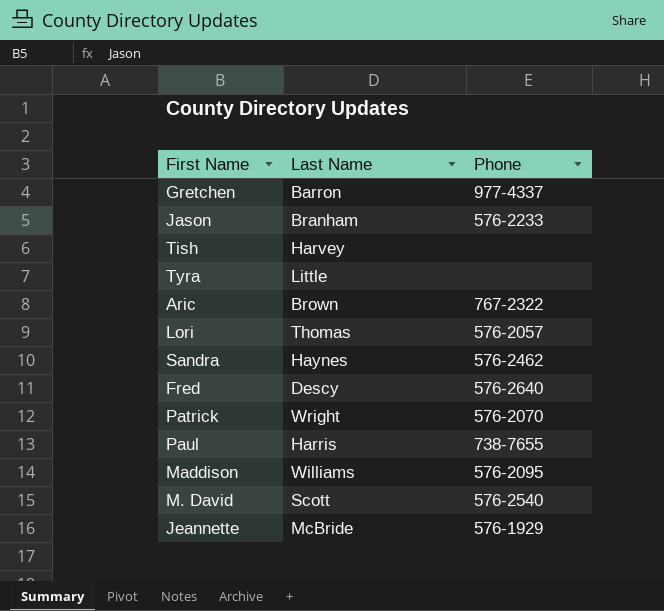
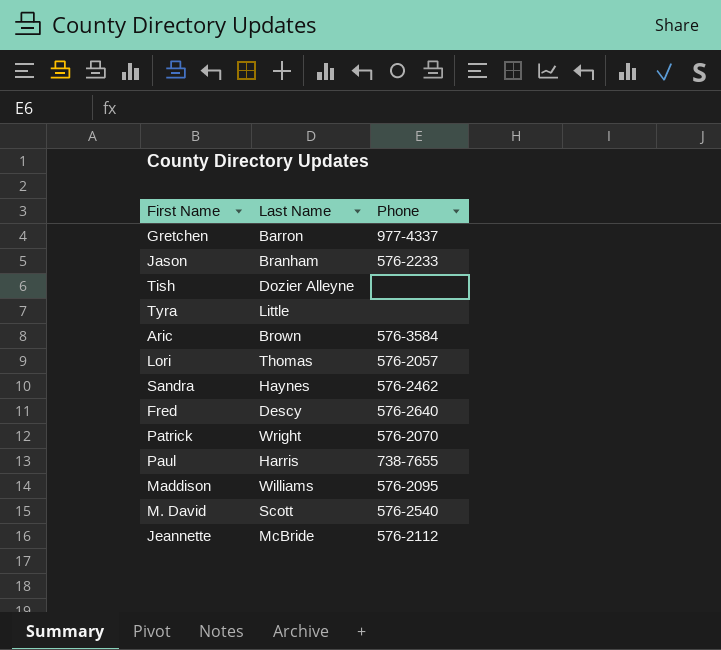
Tish | Last Name: Harvey -> Dozier Alleyne
Aric | Phone: 767-2322 -> 576-3584
Jeannette | Phone: 576-1929 -> 576-2112

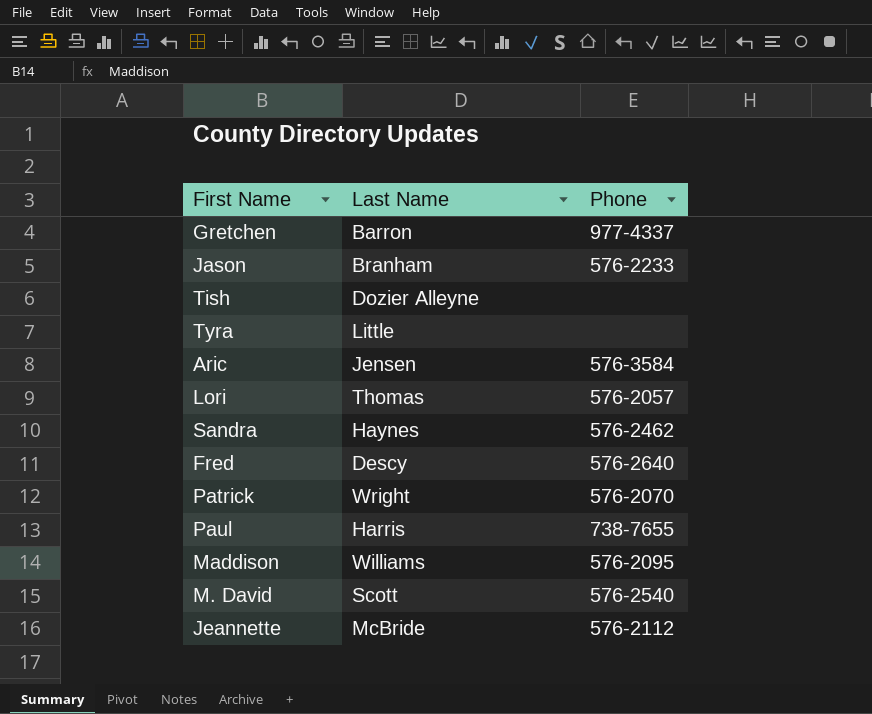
Aric | Last Name: Brown -> Jensen

